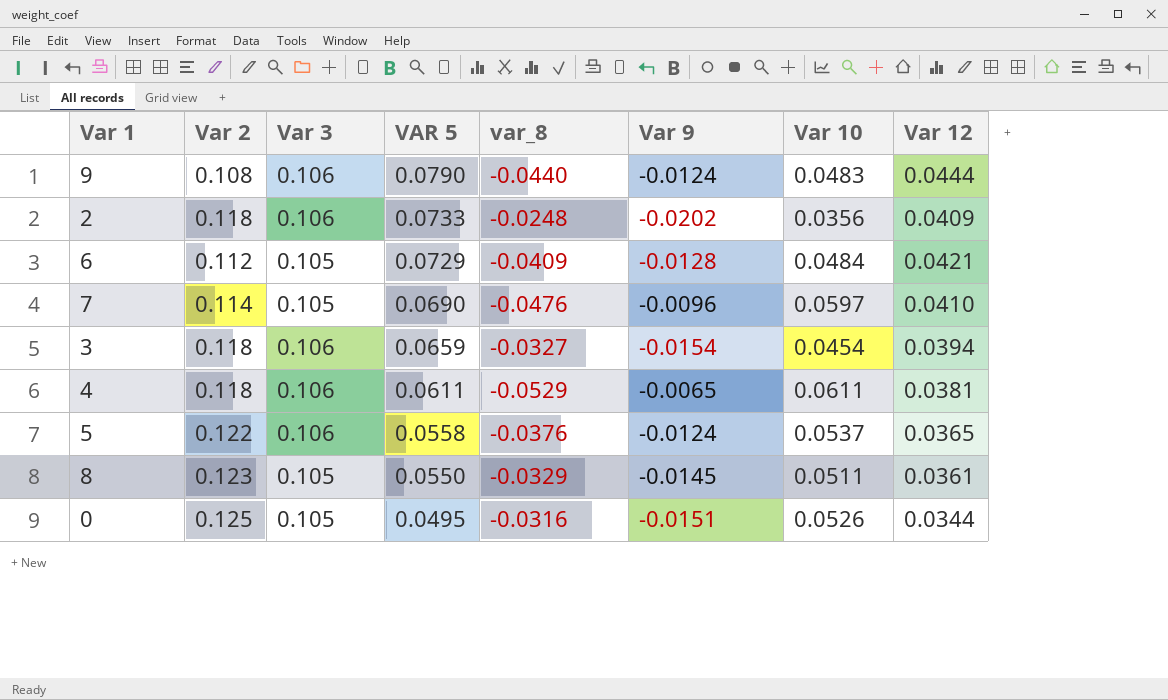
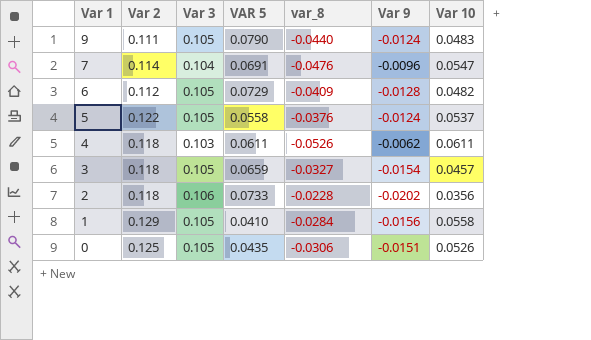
row order: VAR 5 descending -> Var 1 descending
column Var 12 | position: 8 -> none
row 8: 0.123 | 0.105 | 0.0550 | -0.0329 | -0.0145 | 0.0511 | 0.0361 -> none
9 | Var 2: 0.108 -> 0.111
9 | Var 3: 0.106 -> 0.105
7 | Var 3: 0.105 -> 0.104
7 | VAR 5: 0.0690 -> 0.0691
7 | Var 10: 0.0597 -> 0.0547
6 | Var 10: 0.0484 -> 0.0482
5 | Var 3: 0.106 -> 0.105
4 | Var 3: 0.106 -> 0.103
4 | var_8: -0.0529 -> -0.0526
4 | Var 9: -0.0065 -> -0.0062
3 | Var 3: 0.106 -> 0.105
3 | Var 10: 0.0454 -> 0.0457
2 | var_8: -0.0248 -> -0.0228
row 1: none -> 0.129 | 0.105 | 0.0410 | -0.0284 | -0.0156 | 0.0558
0 | VAR 5: 0.0495 -> 0.0435
0 | var_8: -0.0316 -> -0.0306

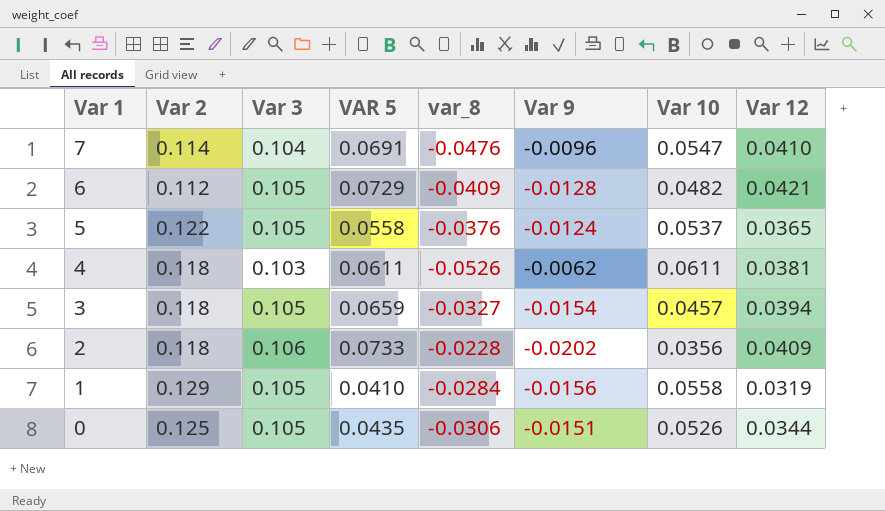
column Var 12 | position: none -> 8
row 9: 0.111 | 0.105 | 0.0790 | -0.0440 | -0.0124 | 0.0483 -> none

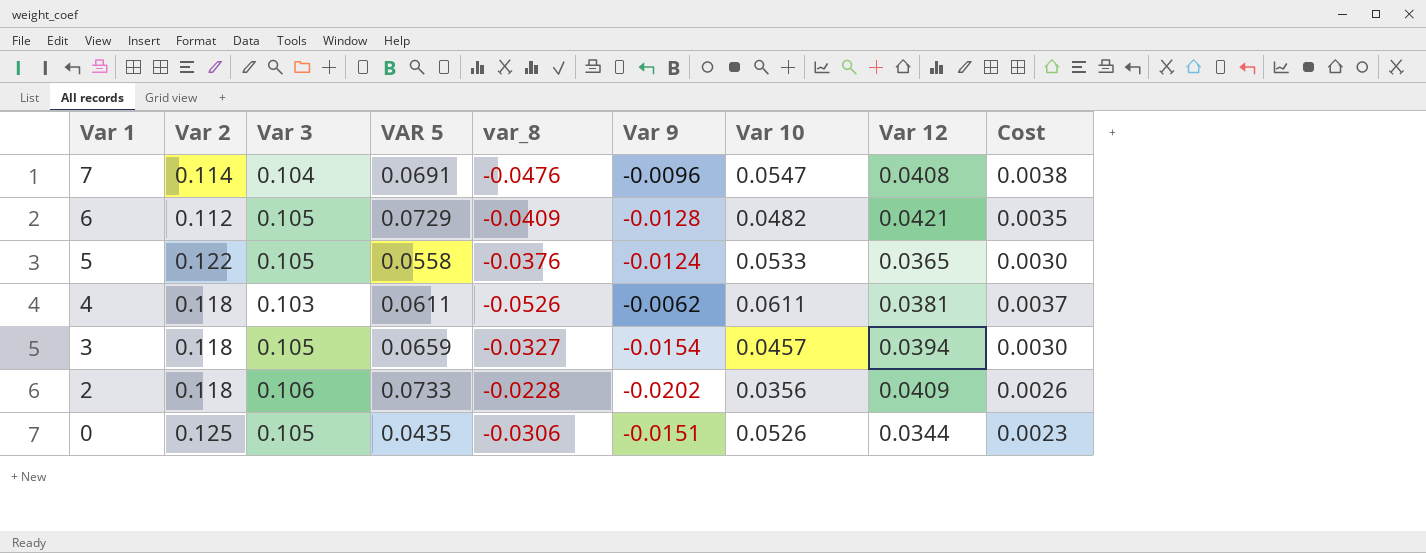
column Cost | formula: none -> [VAR 5] * [Var 10]
row 1: 0.129 | 0.105 | 0.0410 | -0.0284 | -0.0156 | 0.0558 | 0.0319 -> none
7 | Var 12: 0.0410 -> 0.0408
5 | Var 10: 0.0537 -> 0.0533

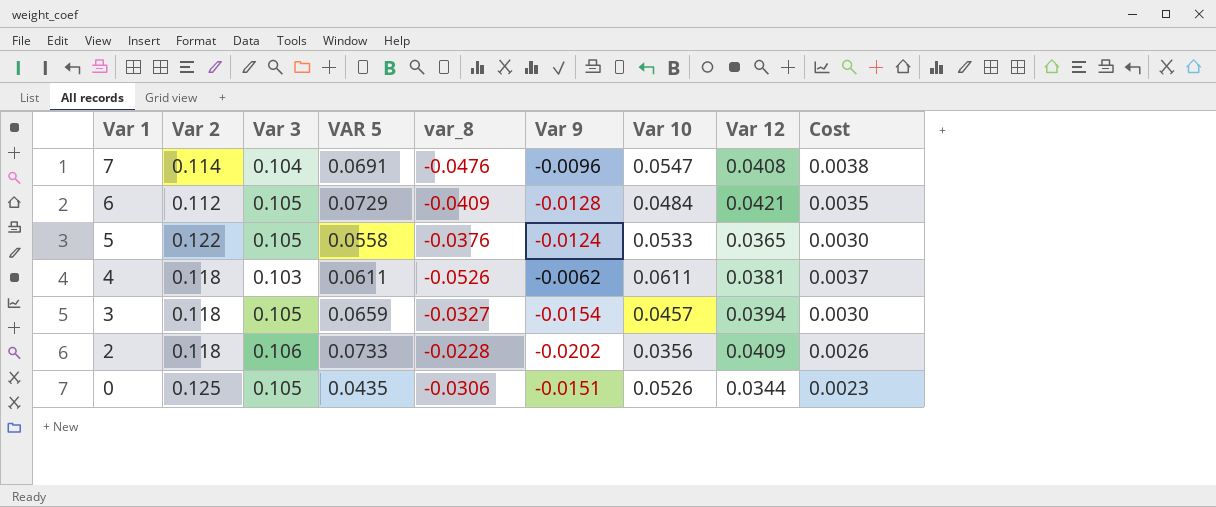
6 | Var 10: 0.0482 -> 0.0484

